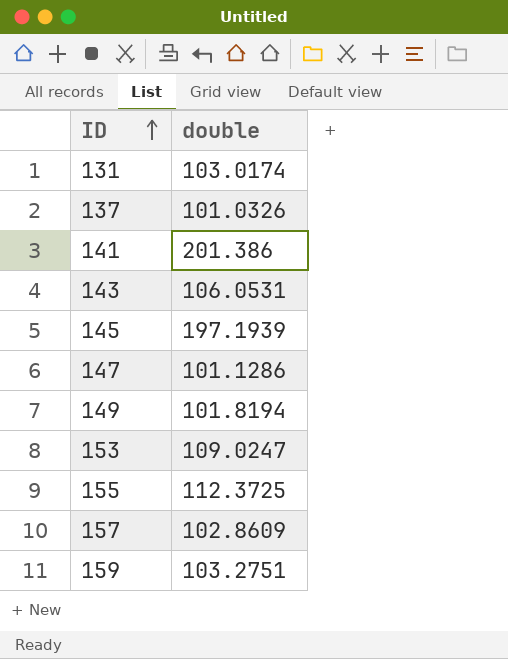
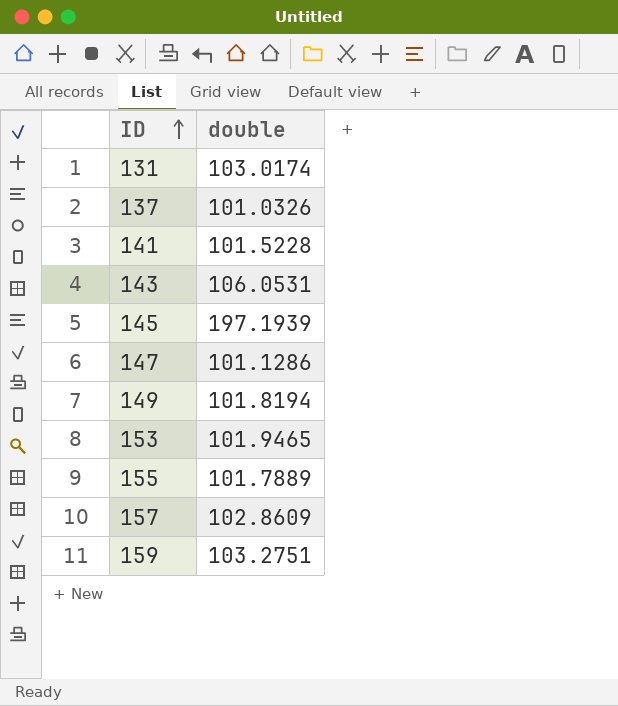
141 | double: 201.386 -> 101.5228
153 | double: 109.0247 -> 101.9465
155 | double: 112.3725 -> 101.7889

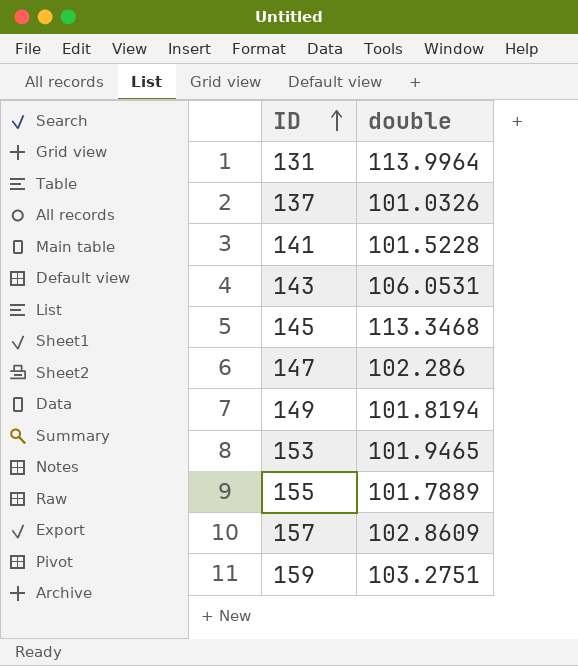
131 | double: 103.0174 -> 113.9964
145 | double: 197.1939 -> 113.3468
147 | double: 101.1286 -> 102.286

